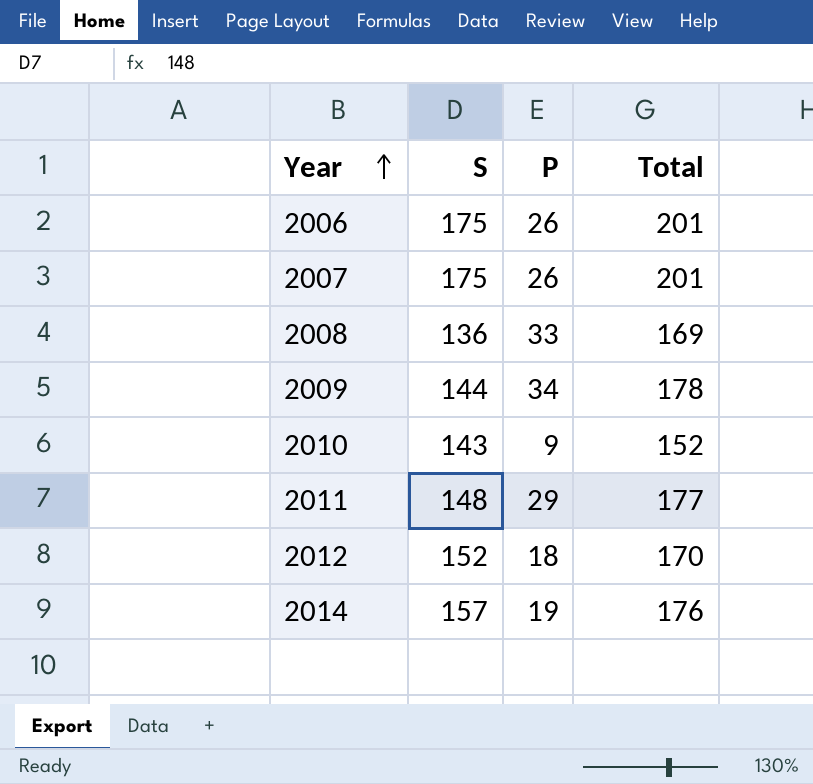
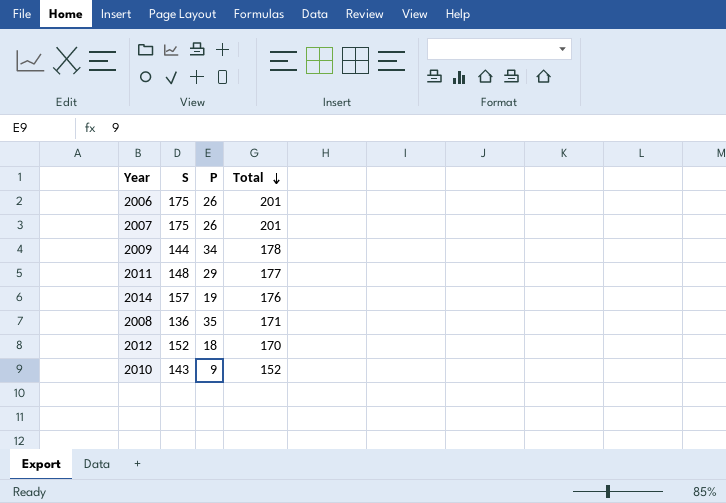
row order: Year ascending -> Total descending
2008 | P: 33 -> 35
2008 | Total: 169 -> 171

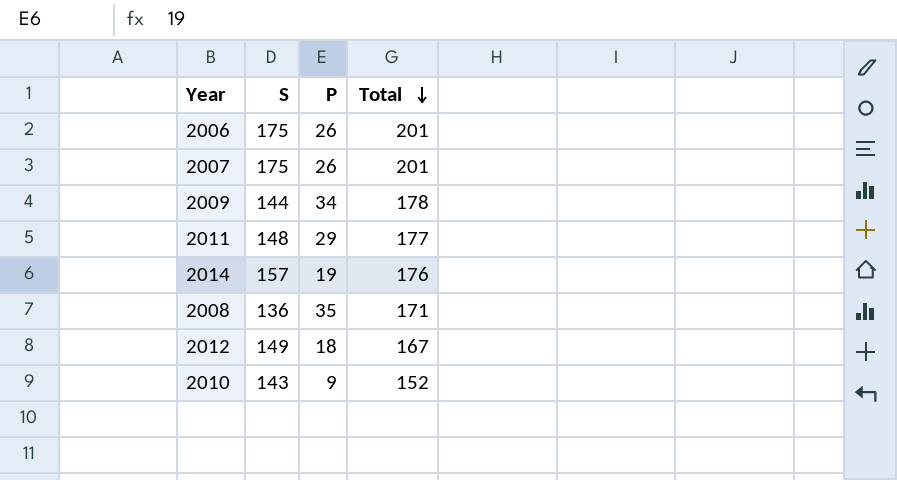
2012 | S: 152 -> 149
2012 | Total: 170 -> 167

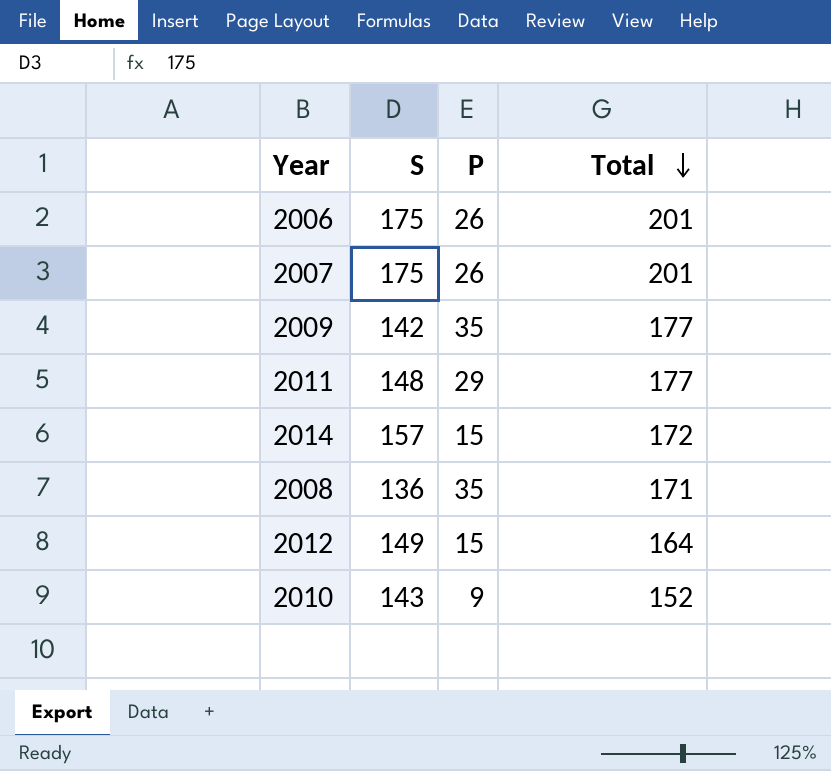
2009 | S: 144 -> 142
2009 | P: 34 -> 35
2009 | Total: 178 -> 177
2014 | P: 19 -> 15
2014 | Total: 176 -> 172
2012 | P: 18 -> 15
2012 | Total: 167 -> 164

